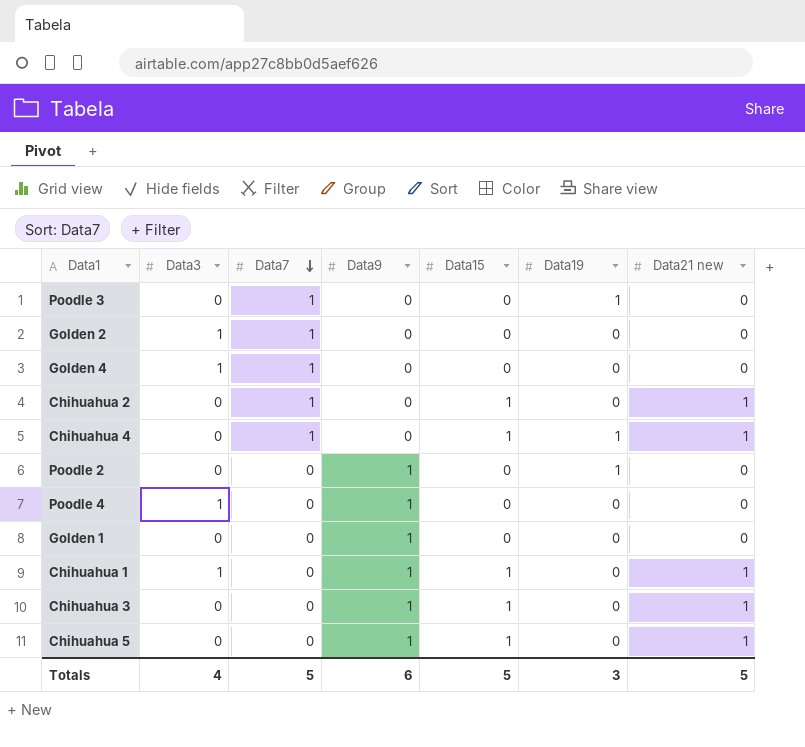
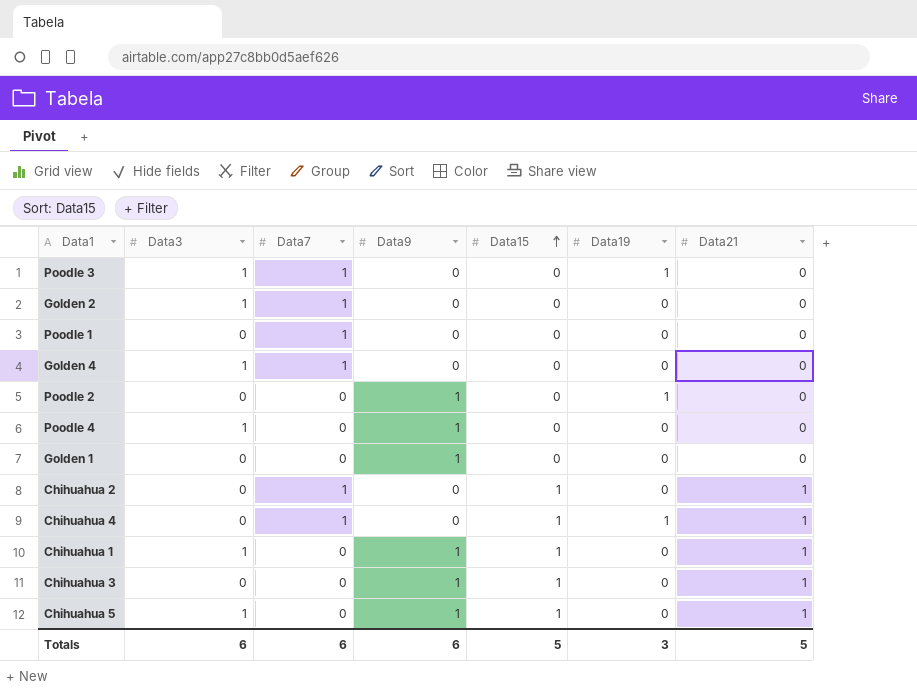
row order: Data7 descending -> Data15 ascending
column name: Data21 new -> Data21
Poodle 3 | Data3: 0 -> 1
row Poodle 1: none -> 0 | 1 | 0 | 0 | 0 | 0
Chihuahua 5 | Data3: 0 -> 1
Totals | Data3: 4 -> 6
Totals | Data7: 5 -> 6

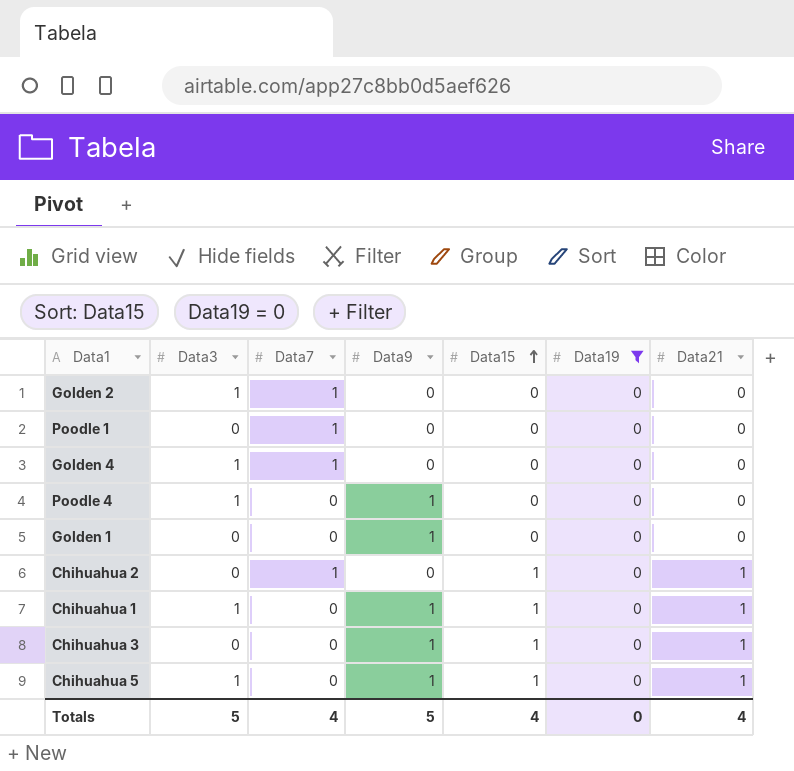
filter: none -> Data19 = 0
Totals | Data3: 6 -> 5
Totals | Data7: 6 -> 4
Totals | Data9: 6 -> 5
Totals | Data15: 5 -> 4
Totals | Data19: 3 -> 0
Totals | Data21: 5 -> 4

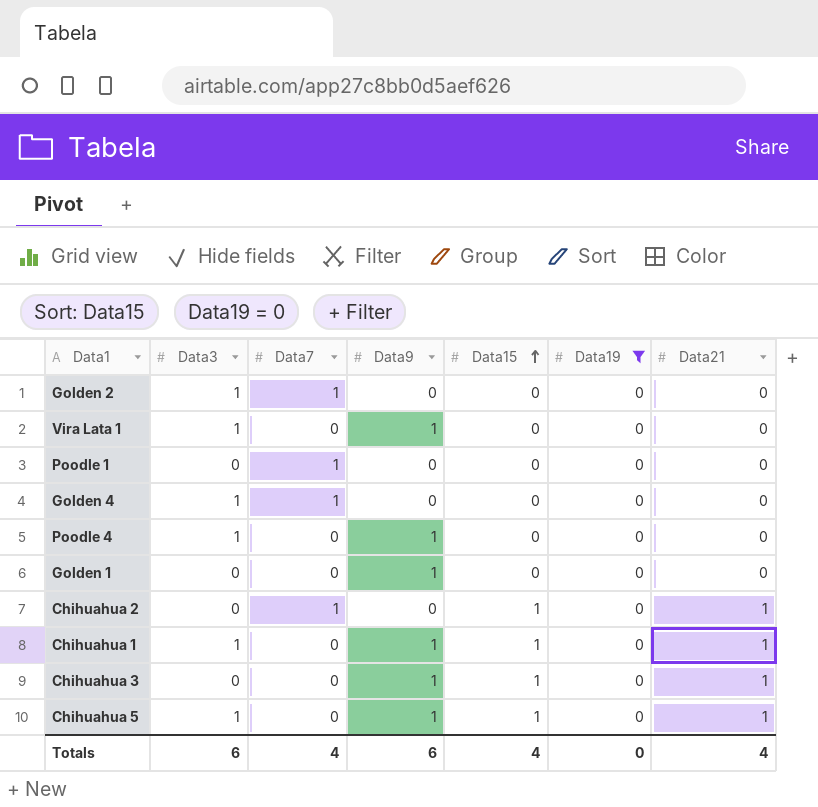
row Vira Lata 1: none -> 1 | 0 | 1 | 0 | 0 | 0
Totals | Data3: 5 -> 6
Totals | Data9: 5 -> 6

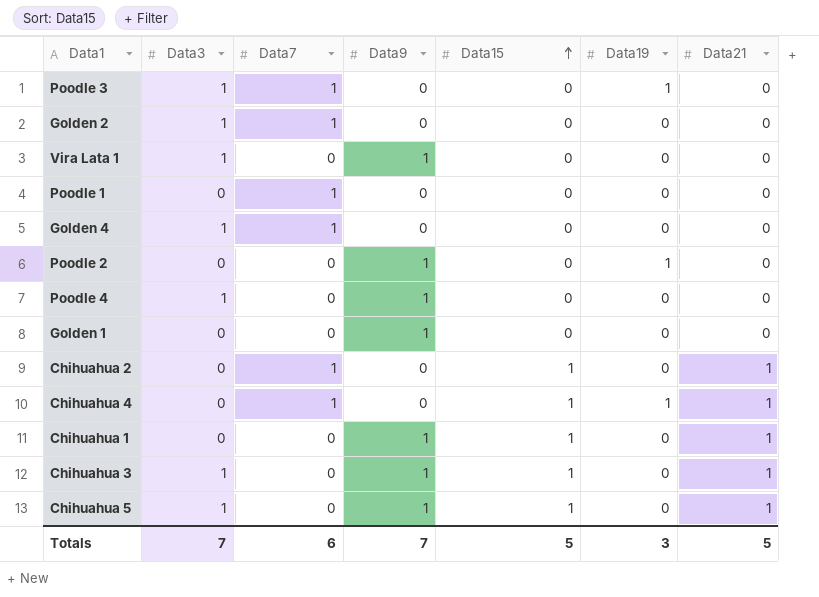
filter: Data19 = 0 -> none
Chihuahua 1 | Data3: 1 -> 0
Chihuahua 3 | Data3: 0 -> 1
Totals | Data3: 6 -> 7
Totals | Data7: 4 -> 6
Totals | Data9: 6 -> 7
Totals | Data15: 4 -> 5
Totals | Data19: 0 -> 3
Totals | Data21: 4 -> 5

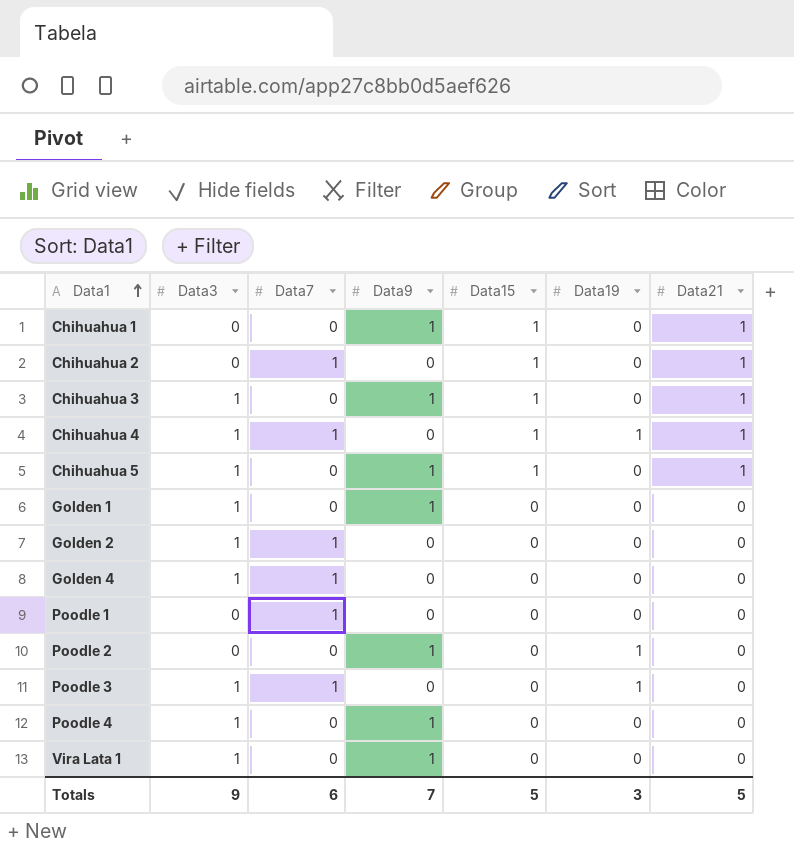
row order: Data15 ascending -> Data1 ascending
Chihuahua 4 | Data3: 0 -> 1
Golden 1 | Data3: 0 -> 1
Totals | Data3: 7 -> 9

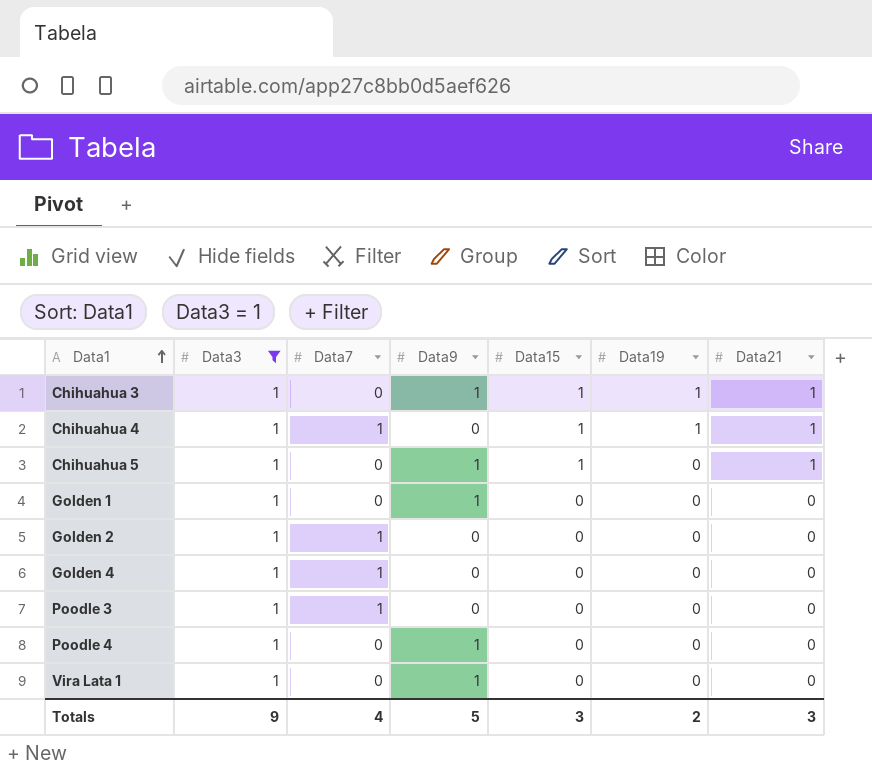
filter: none -> Data3 = 1
Chihuahua 3 | Data19: 0 -> 1
Poodle 3 | Data19: 1 -> 0
Totals | Data7: 6 -> 4
Totals | Data9: 7 -> 5
Totals | Data15: 5 -> 3
Totals | Data19: 3 -> 2
Totals | Data21: 5 -> 3

